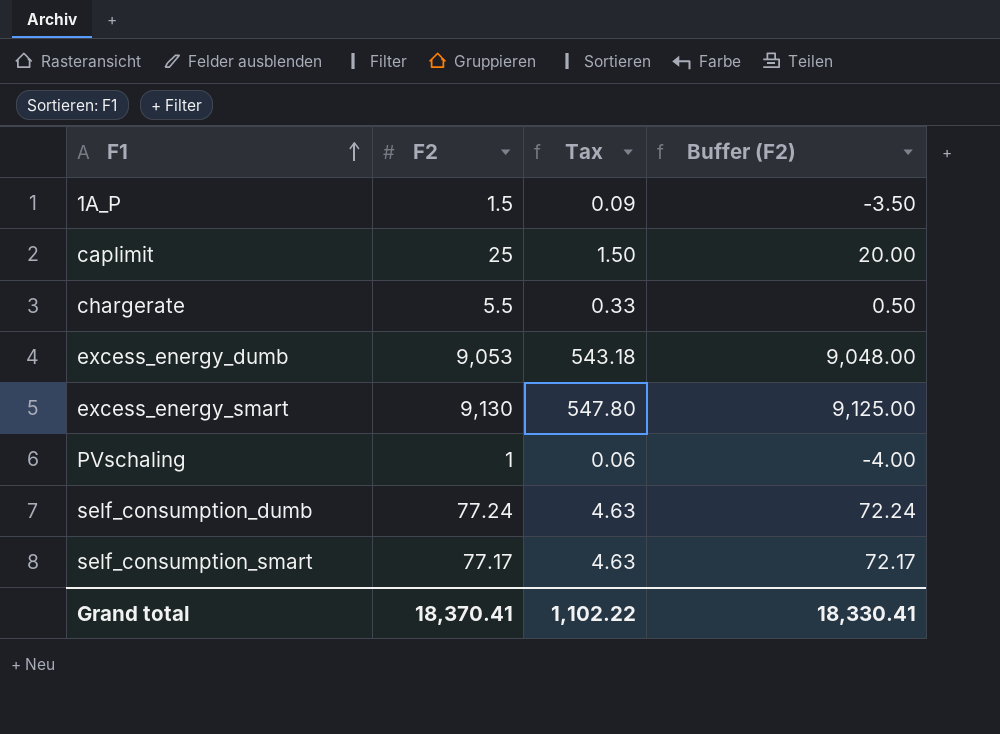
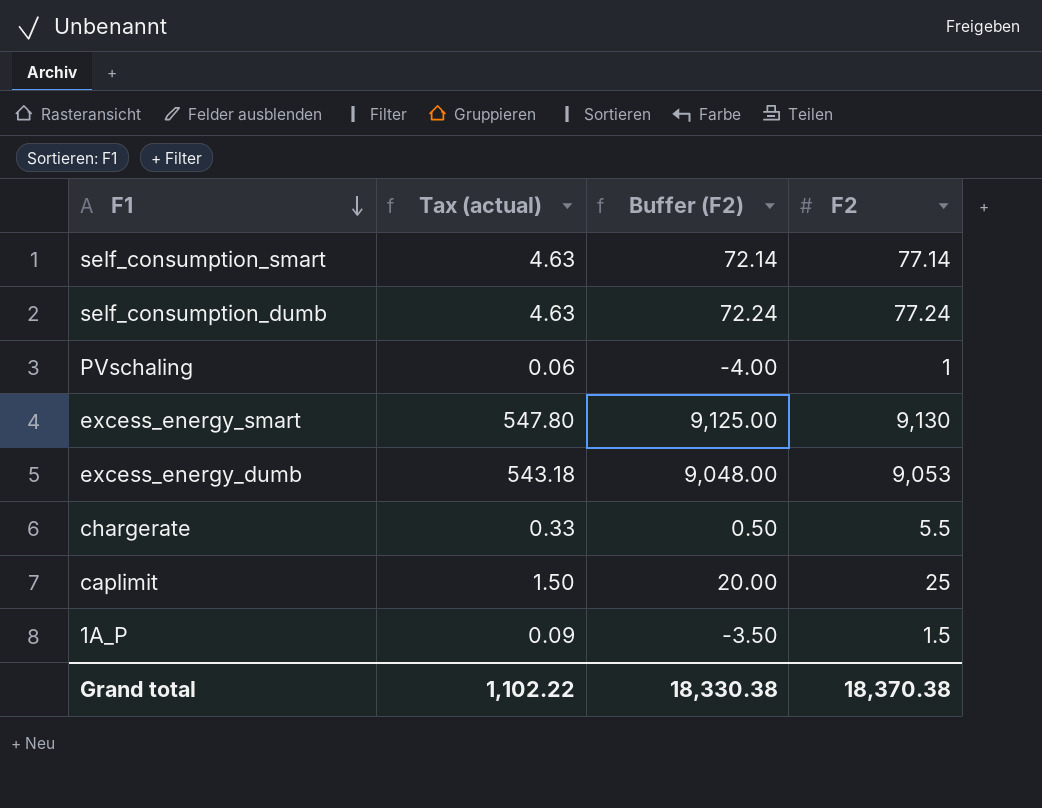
row order: F1 ascending -> F1 descending
column name: Tax -> Tax (actual)
column F2 | position: 2 -> 4
self_consumption_smart | Buffer (F2): 72.17 -> 72.14
self_consumption_smart | F2: 77.17 -> 77.14
Grand total | Buffer (F2): 18,330.41 -> 18,330.38
Grand total | F2: 18,370.41 -> 18,370.38

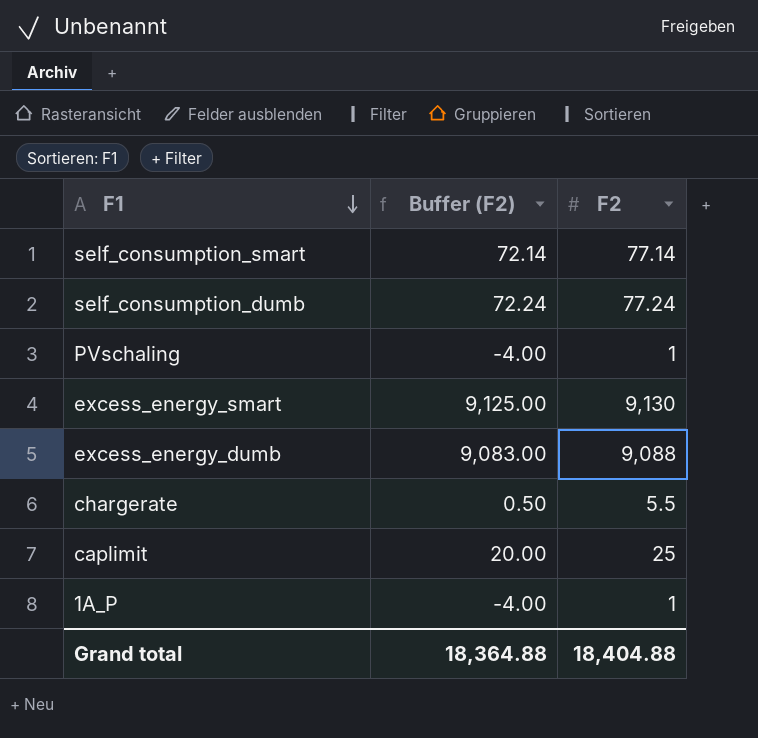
column Tax (actual) | formula: [F2] * 0.06 -> none
excess_energy_dumb | Buffer (F2): 9,048.00 -> 9,083.00
excess_energy_dumb | F2: 9,053 -> 9,088
1A_P | Buffer (F2): -3.50 -> -4.00
1A_P | F2: 1.5 -> 1
Grand total | Buffer (F2): 18,330.38 -> 18,364.88
Grand total | F2: 18,370.38 -> 18,404.88

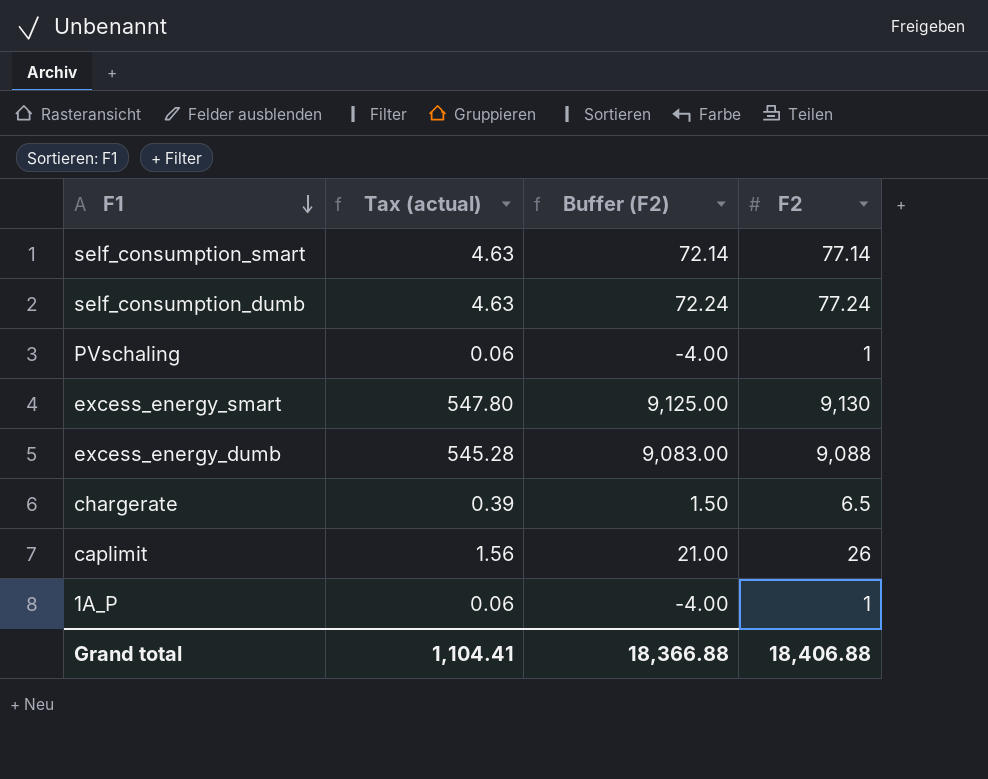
column Tax (actual) | formula: none -> [F2] * 0.06
chargerate | Buffer (F2): 0.50 -> 1.50
chargerate | F2: 5.5 -> 6.5
caplimit | Buffer (F2): 20.00 -> 21.00
caplimit | F2: 25 -> 26
Grand total | Buffer (F2): 18,364.88 -> 18,366.88
Grand total | F2: 18,404.88 -> 18,406.88

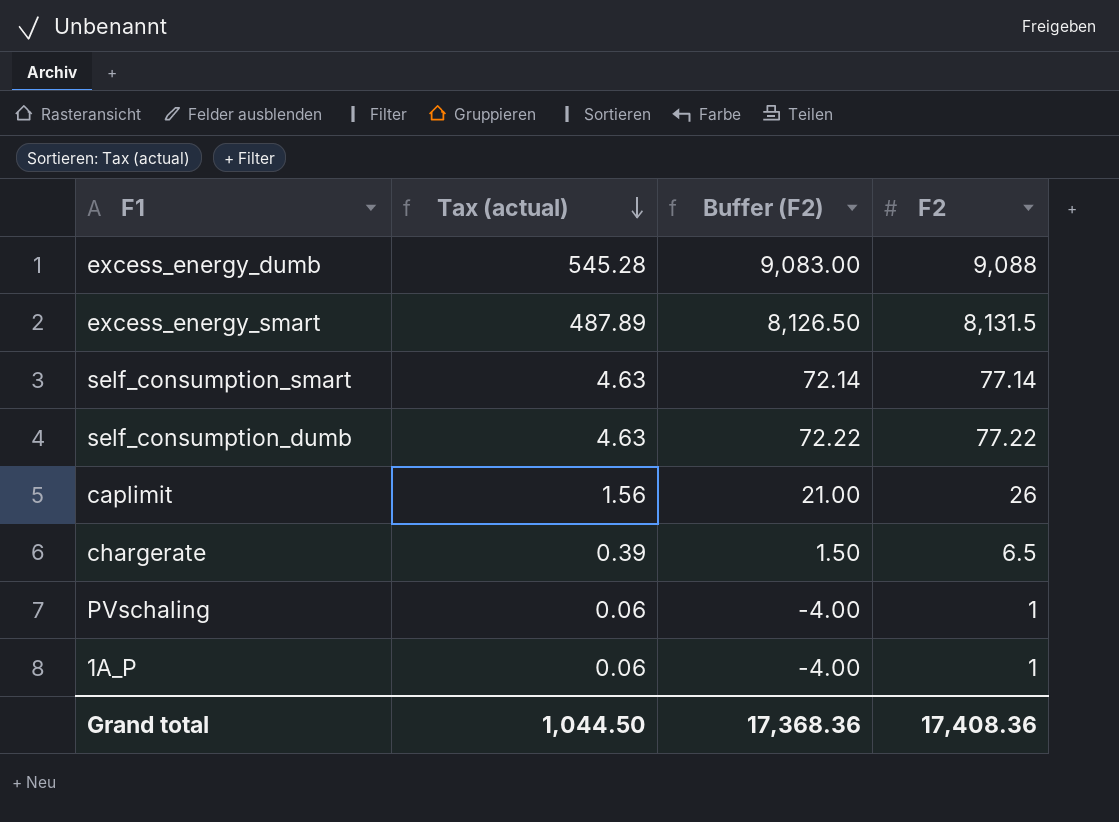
row order: F1 descending -> Tax (actual) descending
excess_energy_smart | Tax (actual): 547.80 -> 487.89
excess_energy_smart | Buffer (F2): 9,125.00 -> 8,126.50
excess_energy_smart | F2: 9,130 -> 8,131.5
self_consumption_dumb | Buffer (F2): 72.24 -> 72.22
self_consumption_dumb | F2: 77.24 -> 77.22
Grand total | Tax (actual): 1,104.41 -> 1,044.50
Grand total | Buffer (F2): 18,366.88 -> 17,368.36
Grand total | F2: 18,406.88 -> 17,408.36

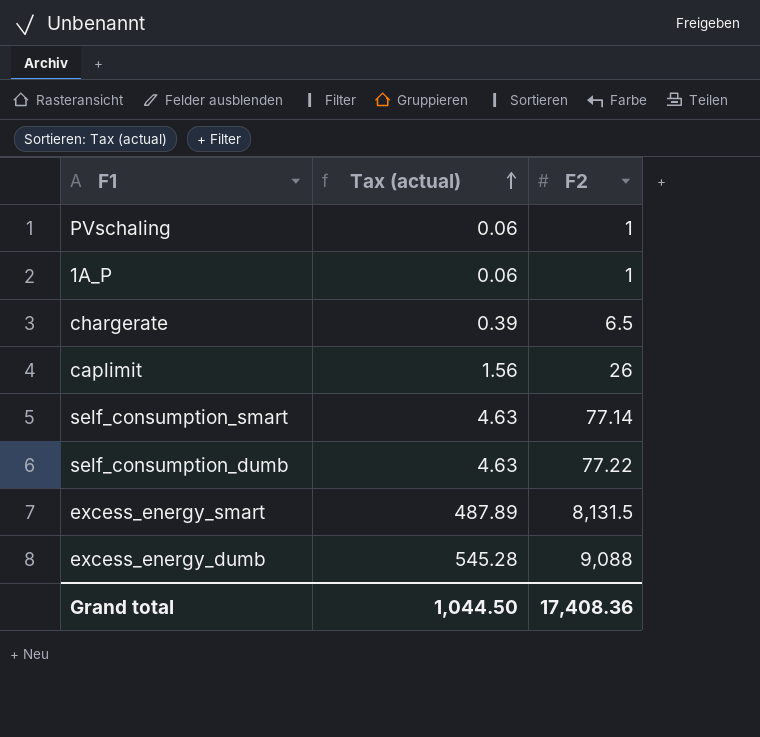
row order: Tax (actual) descending -> Tax (actual) ascending
column Buffer (F2) | formula: [F2] - 5 -> none

